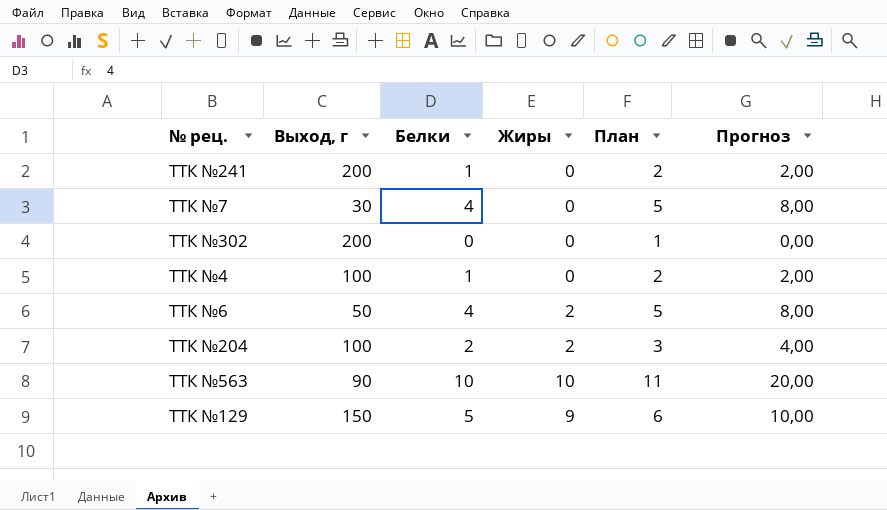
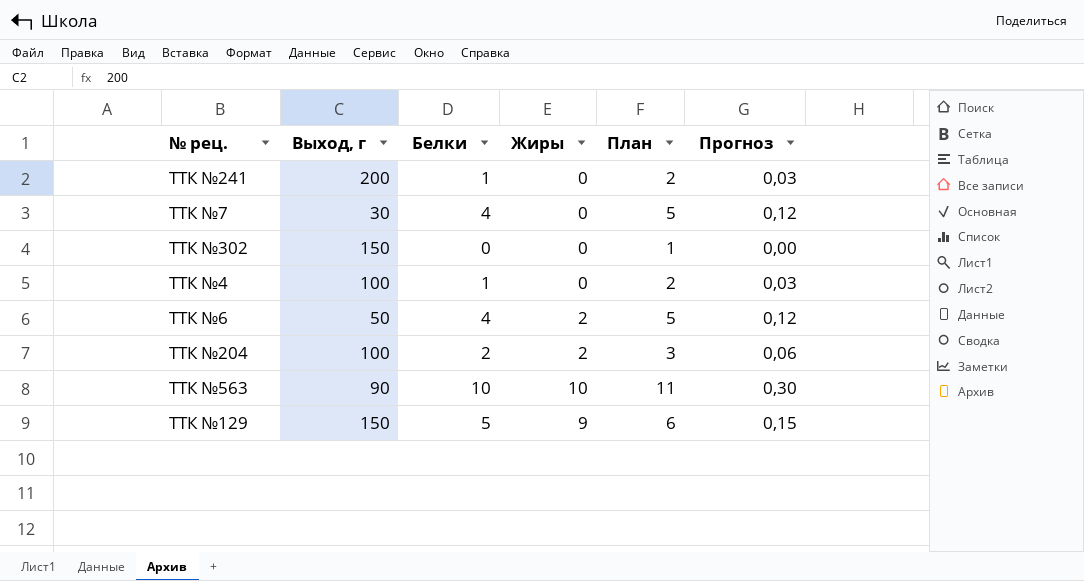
column Прогноз | formula: [Белки] * 2 -> [Белки] * 0,03
ТТК №302 | Выход, г: 200 -> 150

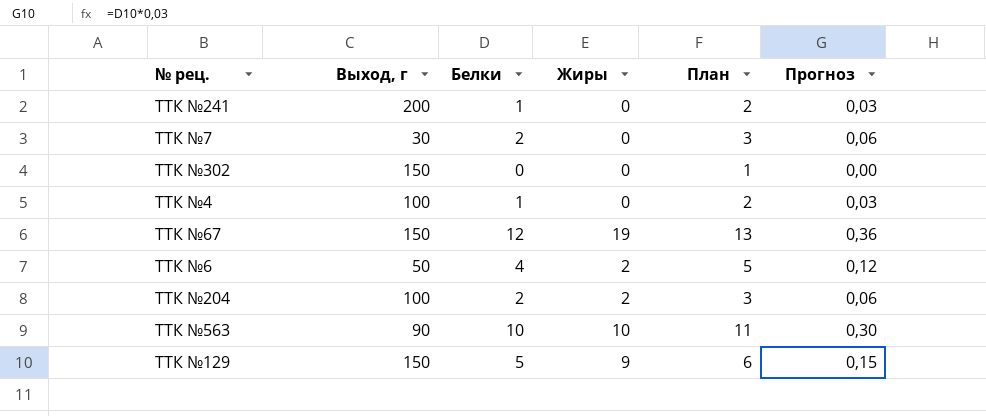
ТТК №7 | Белки: 4 -> 2
ТТК №7 | План: 5 -> 3
ТТК №7 | Прогноз: 0,12 -> 0,06
row ТТК №67: none -> 150 | 12 | 19 | 13 | 0,36

